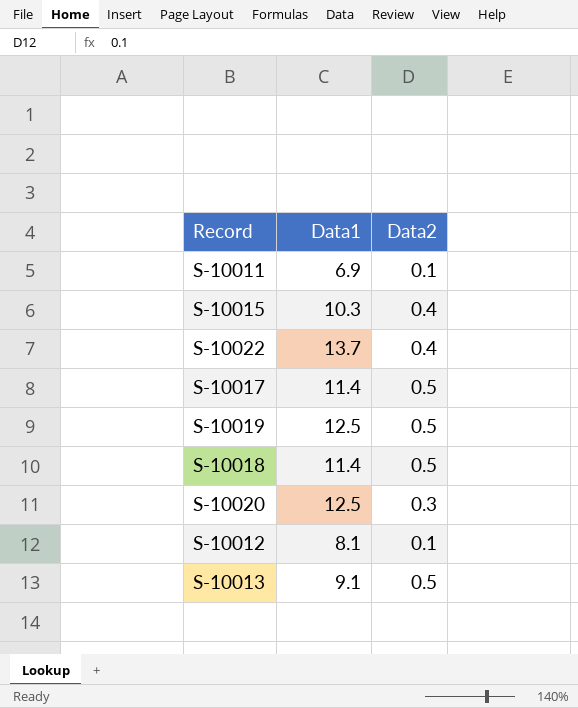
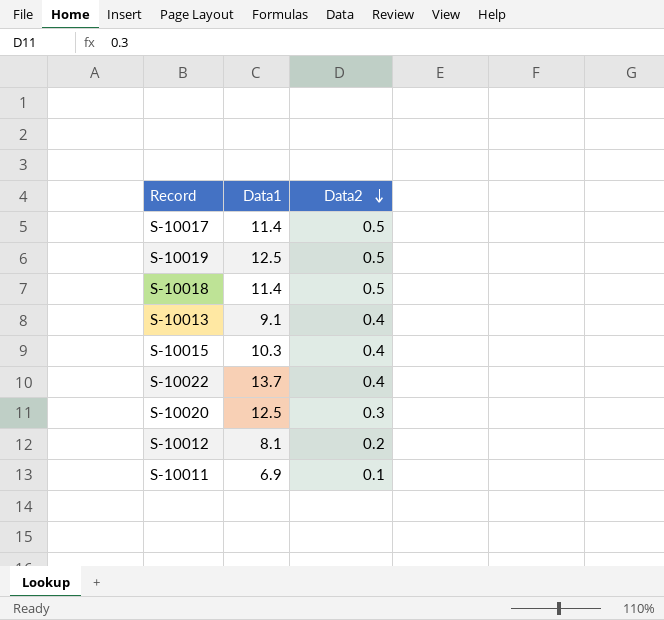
row order: none -> Data2 descending
S-10013 | Data2: 0.5 -> 0.4
S-10012 | Data2: 0.1 -> 0.2

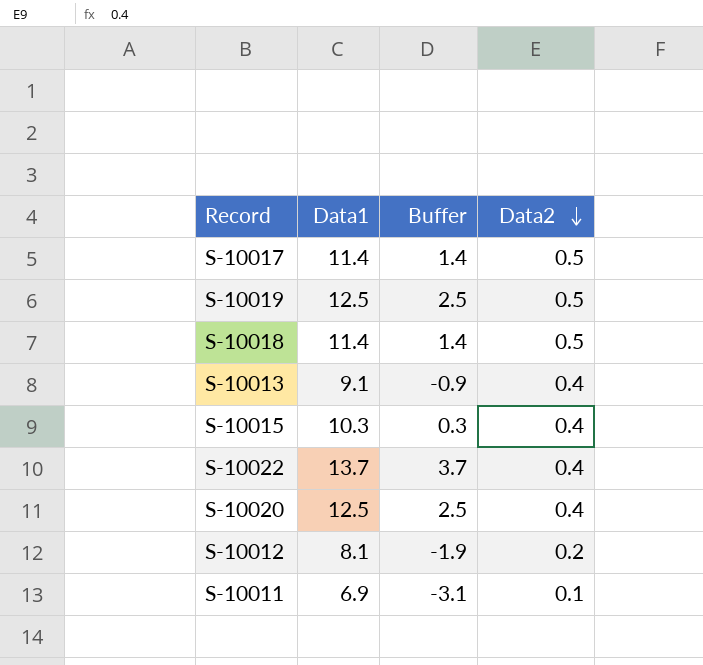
column Buffer | formula: none -> [Data1] - 10
S-10020 | Data2: 0.3 -> 0.4

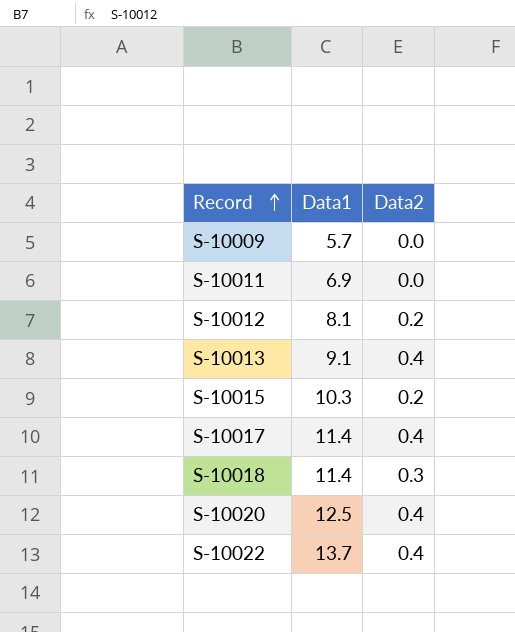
row order: Data2 descending -> Record ascending
column Buffer | formula: [Data1] - 10 -> none
row S-10019: 12.5 | 2.5 | 0.5 -> none
row S-10009: none -> 5.7 | 0.0
S-10011 | Data2: 0.1 -> 0.0
S-10015 | Data2: 0.4 -> 0.2
S-10017 | Data2: 0.5 -> 0.4
S-10018 | Data2: 0.5 -> 0.3

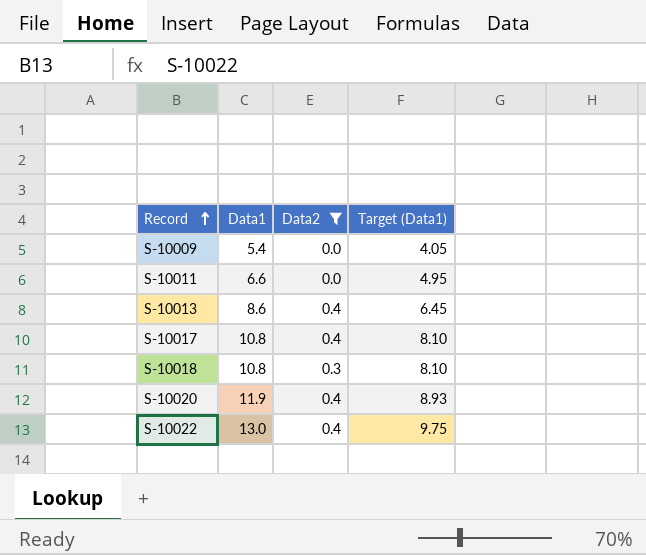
filter: none -> Data2 != 0.2
column Target (Data1) | formula: none -> [Data1] * 0.75
S-10009 | Data1: 5.7 -> 5.4
S-10011 | Data1: 6.9 -> 6.6
S-10013 | Data1: 9.1 -> 8.6
S-10017 | Data1: 11.4 -> 10.8
S-10018 | Data1: 11.4 -> 10.8
S-10020 | Data1: 12.5 -> 11.9
S-10022 | Data1: 13.7 -> 13.0

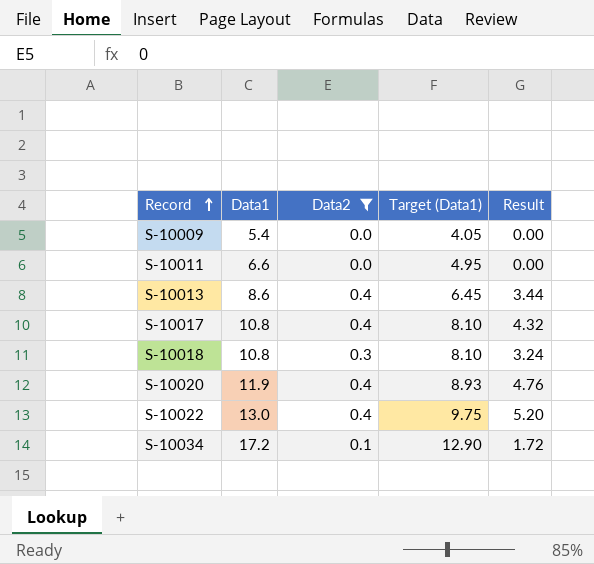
column Result | formula: none -> [Data1] * [Data2]
row S-10034: none -> 17.2 | 0.1 | 12.90 | 1.72

